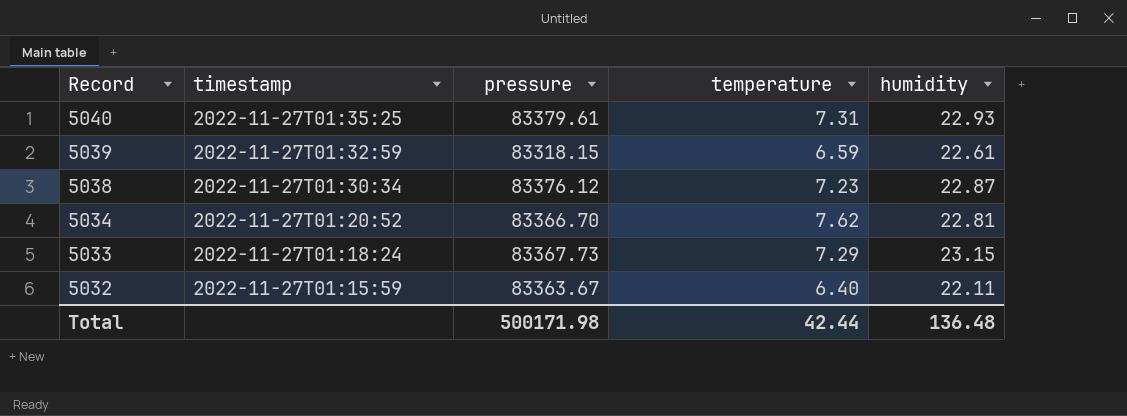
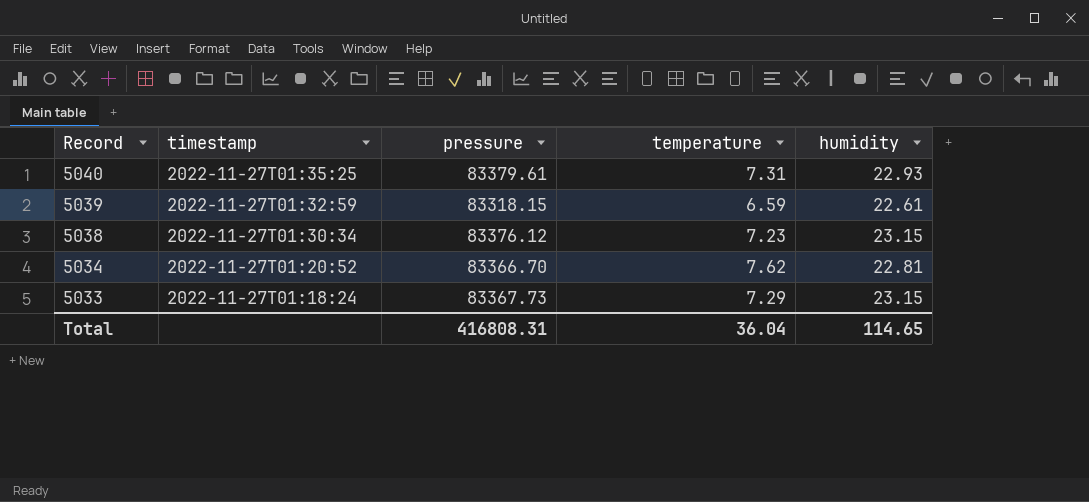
row 5032: 2022-11-27T01:15:59 | 83363.67 | 6.40 | 22.11 -> none
5038 | humidity: 22.87 -> 23.15
Total | pressure: 500171.98 -> 416808.31
Total | temperature: 42.44 -> 36.04
Total | humidity: 136.48 -> 114.65

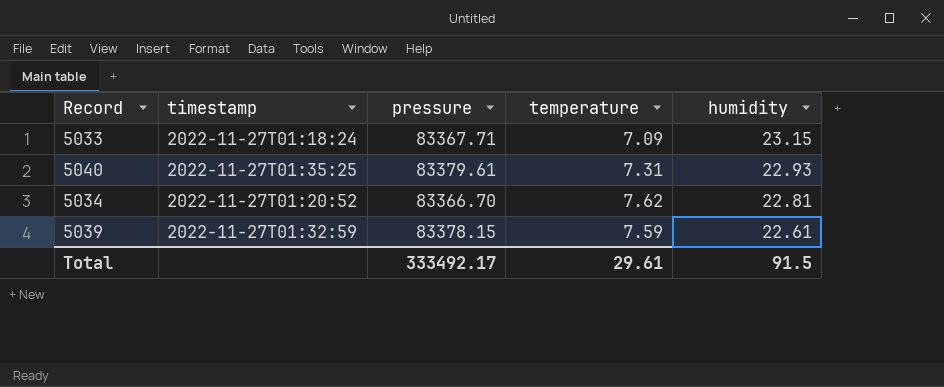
row order: Record descending -> humidity descending
row 5038: 2022-11-27T01:30:34 | 83376.12 | 7.23 | 23.15 -> none
5033 | pressure: 83367.73 -> 83367.71
5033 | temperature: 7.29 -> 7.09
5039 | pressure: 83318.15 -> 83378.15
5039 | temperature: 6.59 -> 7.59
Total | pressure: 416808.31 -> 333492.17
Total | temperature: 36.04 -> 29.61
Total | humidity: 114.65 -> 91.5

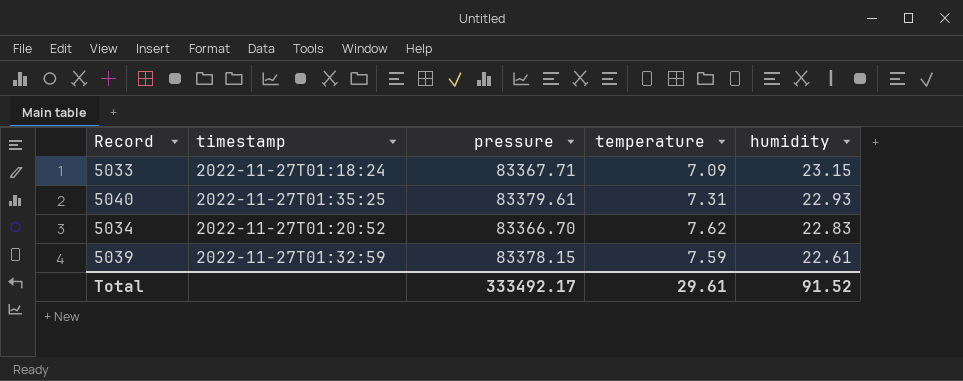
5034 | humidity: 22.81 -> 22.83
Total | humidity: 91.5 -> 91.52

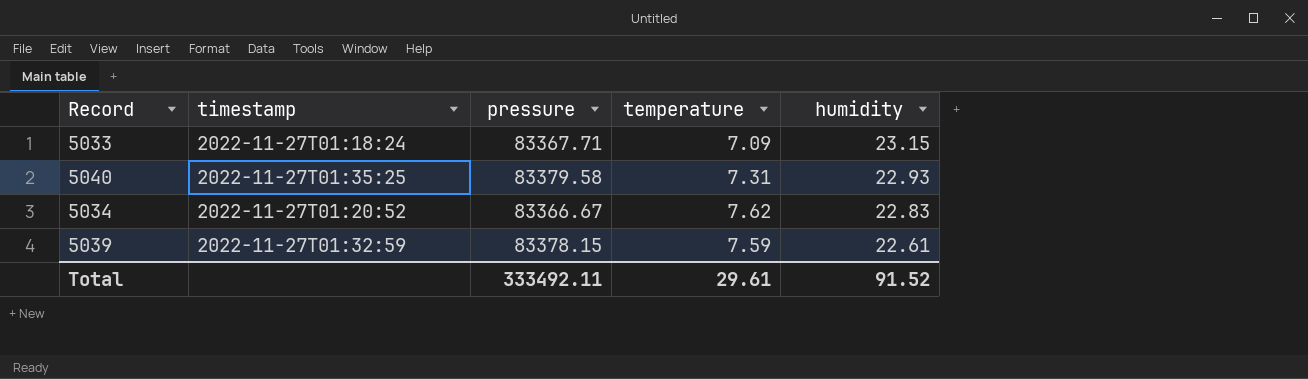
5040 | pressure: 83379.61 -> 83379.58
5034 | pressure: 83366.70 -> 83366.67
Total | pressure: 333492.17 -> 333492.11

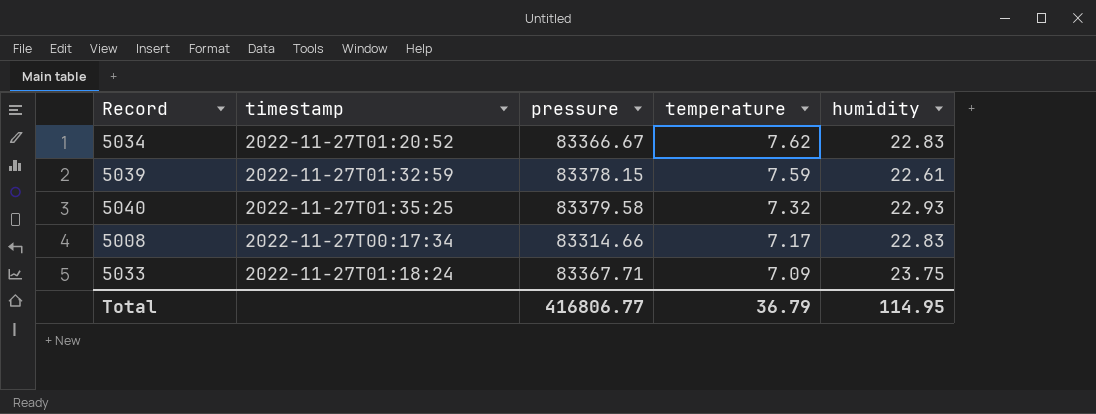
row order: humidity descending -> temperature descending
5040 | temperature: 7.31 -> 7.32
row 5008: none -> 2022-11-27T00:17:34 | 83314.66 | 7.17 | 22.83
5033 | humidity: 23.15 -> 23.75
Total | pressure: 333492.11 -> 416806.77
Total | temperature: 29.61 -> 36.79
Total | humidity: 91.52 -> 114.95

